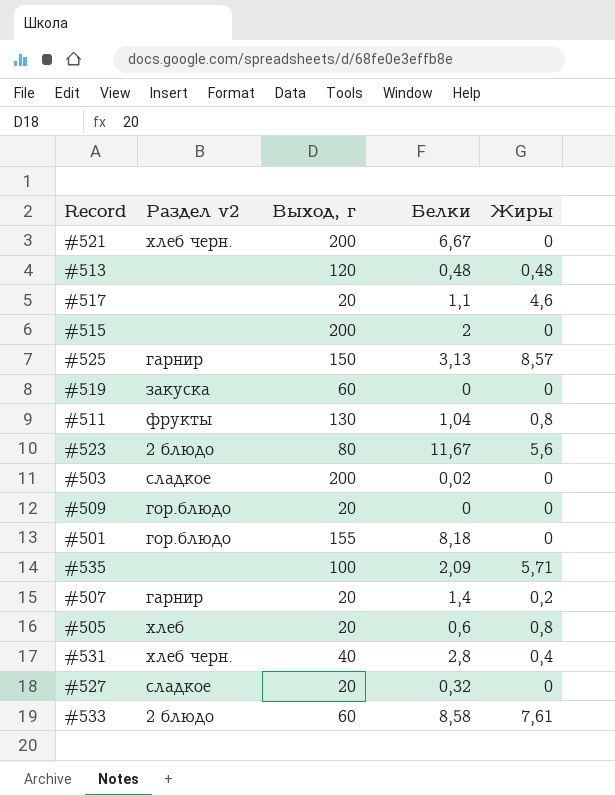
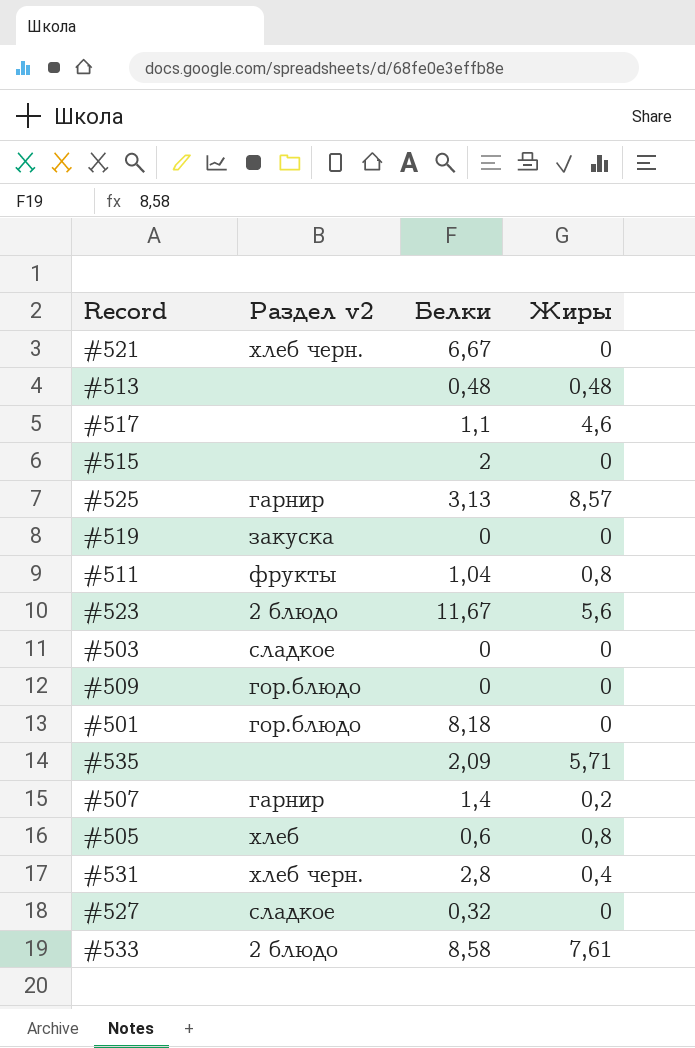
column Выход, г | position: 3 -> none
#503 | Белки: 0,02 -> 0

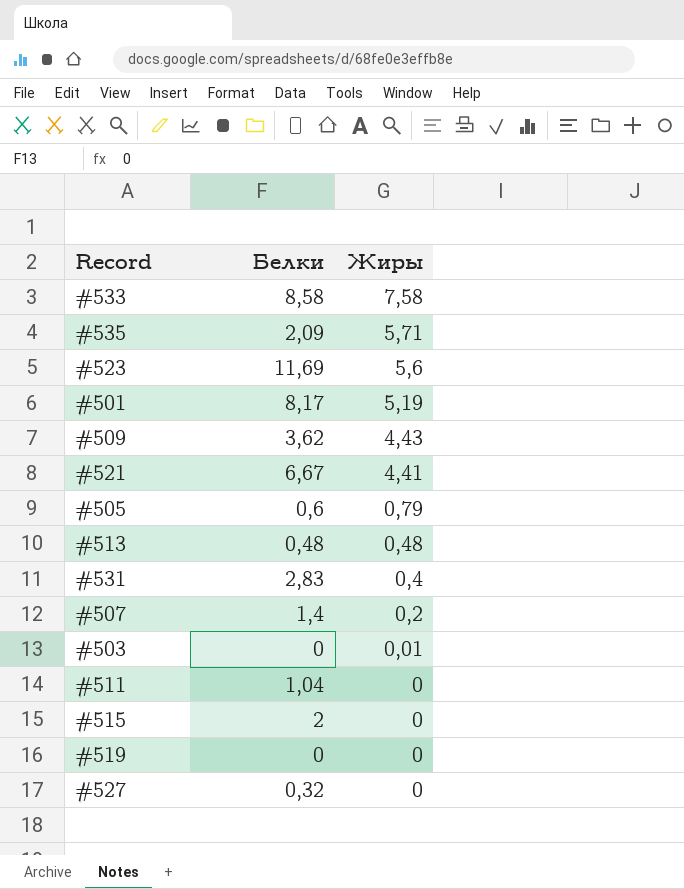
row order: none -> Жиры descending
column Раздел v2 | position: 2 -> none
row #517: none | 1,1 | 4,6 -> none
row #525: гарнир | 3,13 | 8,57 -> none
#533 | Жиры: 7,61 -> 7,58
#523 | Белки: 11,67 -> 11,69
#501 | Белки: 8,18 -> 8,17
#501 | Жиры: 0 -> 5,19
#509 | Белки: 0 -> 3,62
#509 | Жиры: 0 -> 4,43
#521 | Жиры: 0 -> 4,41
#505 | Жиры: 0,8 -> 0,79
#531 | Белки: 2,8 -> 2,83
#503 | Жиры: 0 -> 0,01
#511 | Жиры: 0,8 -> 0

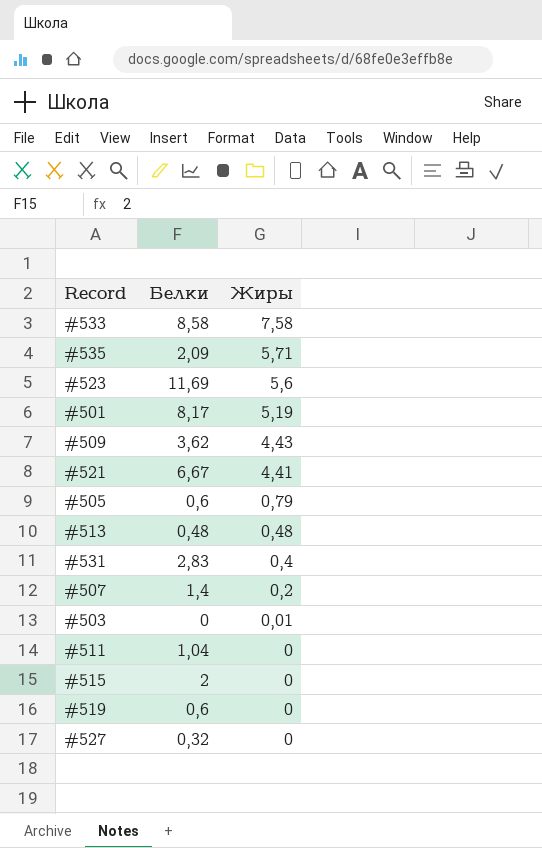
#519 | Белки: 0 -> 0,6

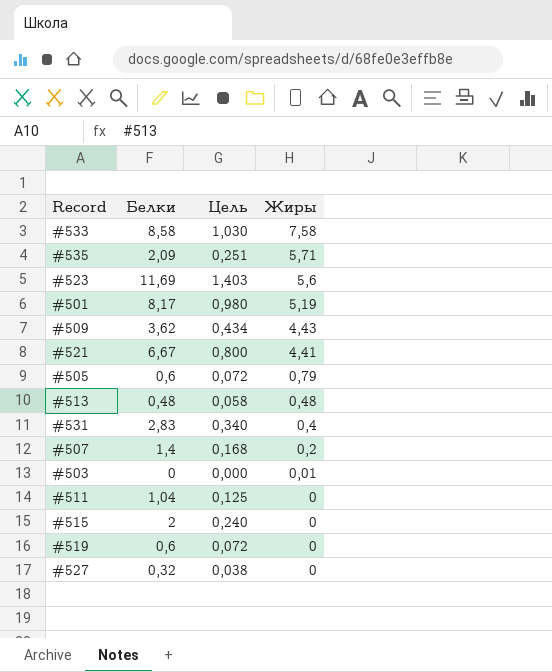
column Цель | formula: none -> [Белки] * 0,12

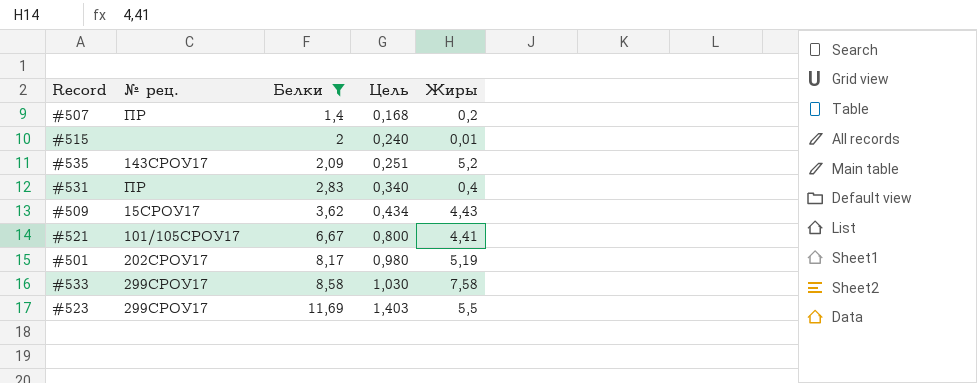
filter: none -> Белки >= 1,4
row order: Жиры descending -> Белки ascending
column № рец. | position: none -> 2
#515 | Жиры: 0 -> 0,01
#535 | Жиры: 5,71 -> 5,2
#523 | Жиры: 5,6 -> 5,5

